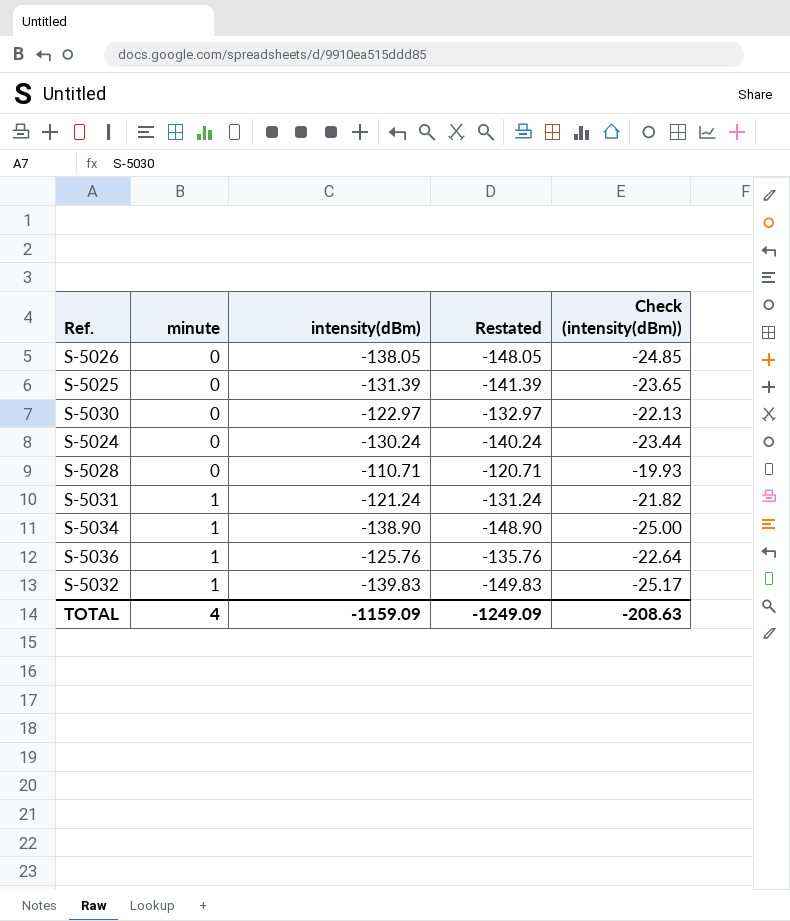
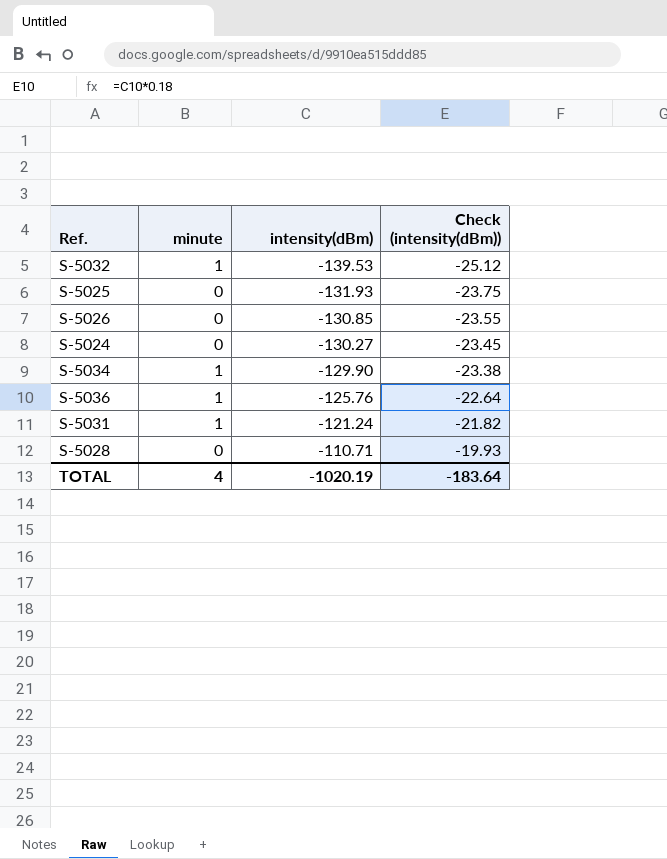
row order: minute ascending -> intensity(dBm) ascending
column Restated | formula: [intensity(dBm)] - 10 -> none
row S-5030: 0 | -122.97 | -132.97 | -22.13 -> none
S-5032 | intensity(dBm): -139.83 -> -139.53
S-5032 | Check (intensity(dBm)): -25.17 -> -25.12
S-5025 | intensity(dBm): -131.39 -> -131.93
S-5025 | Check (intensity(dBm)): -23.65 -> -23.75
S-5026 | intensity(dBm): -138.05 -> -130.85
S-5026 | Check (intensity(dBm)): -24.85 -> -23.55
S-5024 | intensity(dBm): -130.24 -> -130.27
S-5024 | Check (intensity(dBm)): -23.44 -> -23.45
S-5034 | intensity(dBm): -138.90 -> -129.90
S-5034 | Check (intensity(dBm)): -25.00 -> -23.38
TOTAL | intensity(dBm): -1159.09 -> -1020.19
TOTAL | Check (intensity(dBm)): -208.63 -> -183.64

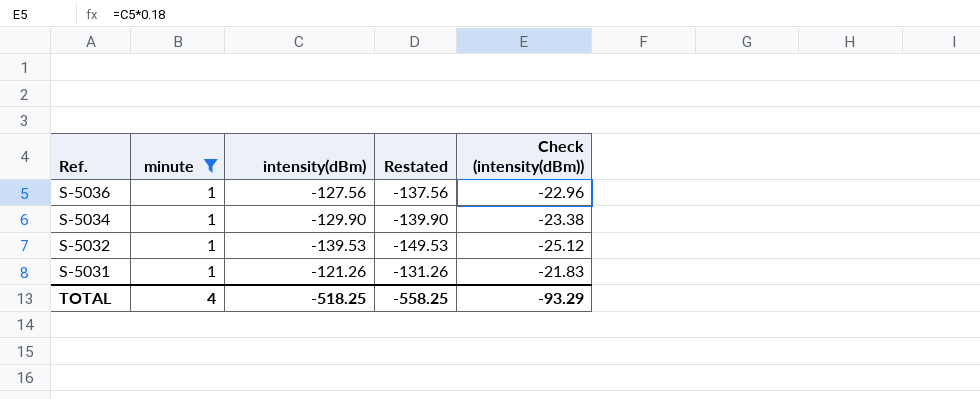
filter: none -> minute = 1
row order: intensity(dBm) ascending -> Ref. descending
column Restated | formula: none -> [intensity(dBm)] - 10
S-5036 | intensity(dBm): -125.76 -> -127.56
S-5036 | Check (intensity(dBm)): -22.64 -> -22.96
S-5031 | intensity(dBm): -121.24 -> -121.26
S-5031 | Check (intensity(dBm)): -21.82 -> -21.83
TOTAL | intensity(dBm): -1020.19 -> -518.25
TOTAL | Check (intensity(dBm)): -183.64 -> -93.29

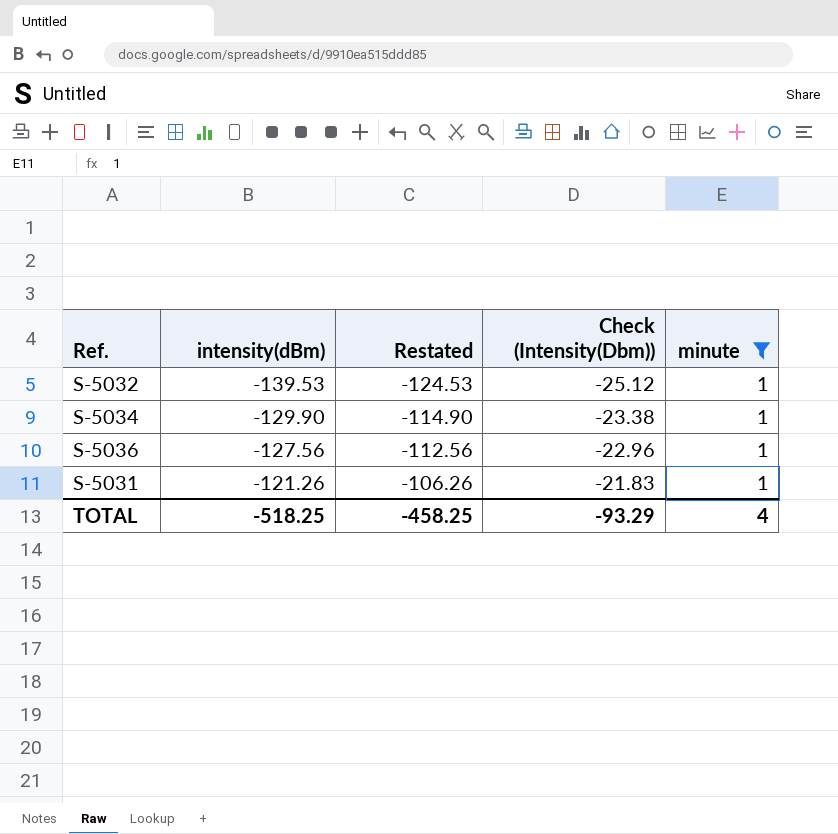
row order: Ref. descending -> intensity(dBm) ascending
column Restated | formula: [intensity(dBm)] - 10 -> [intensity(dBm)] + 15
column name: Check (intensity(dBm)) -> Check (Intensity(Dbm))
column minute | position: 2 -> 5
TOTAL | Restated: -558.25 -> -458.25

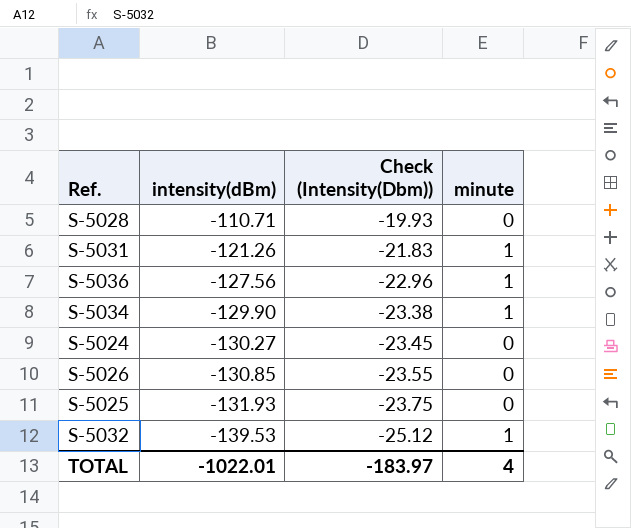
filter: minute = 1 -> none
row order: intensity(dBm) ascending -> intensity(dBm) descending
column Restated | formula: [intensity(dBm)] + 15 -> none
TOTAL | intensity(dBm): -518.25 -> -1022.01
TOTAL | Check (Intensity(Dbm)): -93.29 -> -183.97

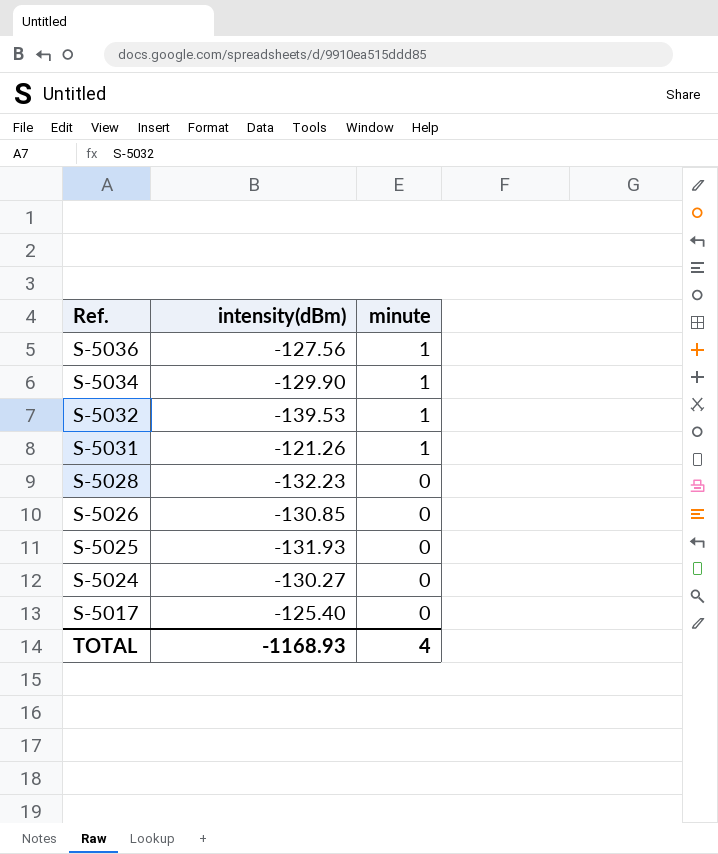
row order: intensity(dBm) descending -> Ref. descending
column Check (Intensity(Dbm)) | formula: [intensity(dBm)] * 0.18 -> none
S-5028 | intensity(dBm): -110.71 -> -132.23
row S-5017: none -> -125.40 | 0
TOTAL | intensity(dBm): -1022.01 -> -1168.93

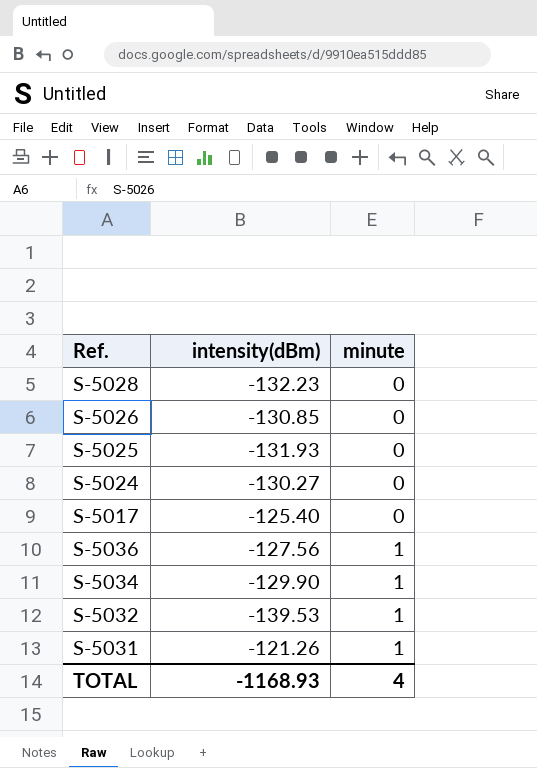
row order: Ref. descending -> minute ascending

